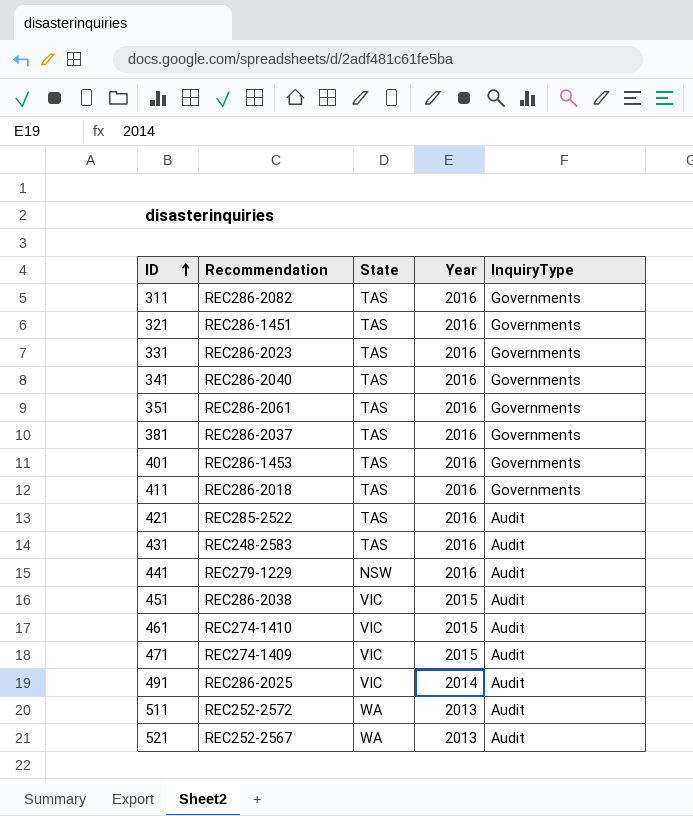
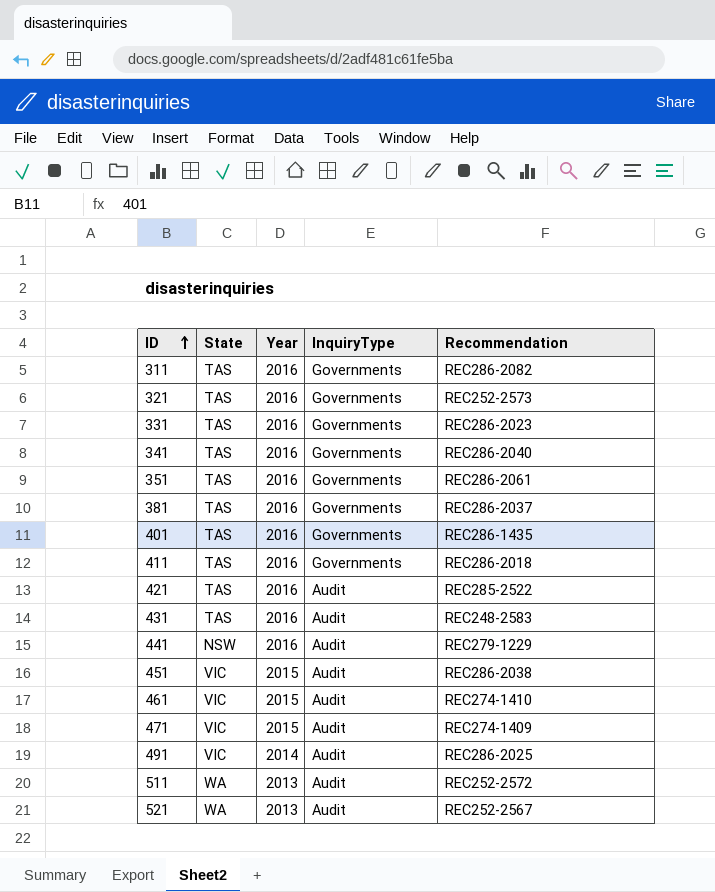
column Recommendation | position: 2 -> 5
321 | Recommendation: REC286-1451 -> REC252-2573
401 | Recommendation: REC286-1453 -> REC286-1435

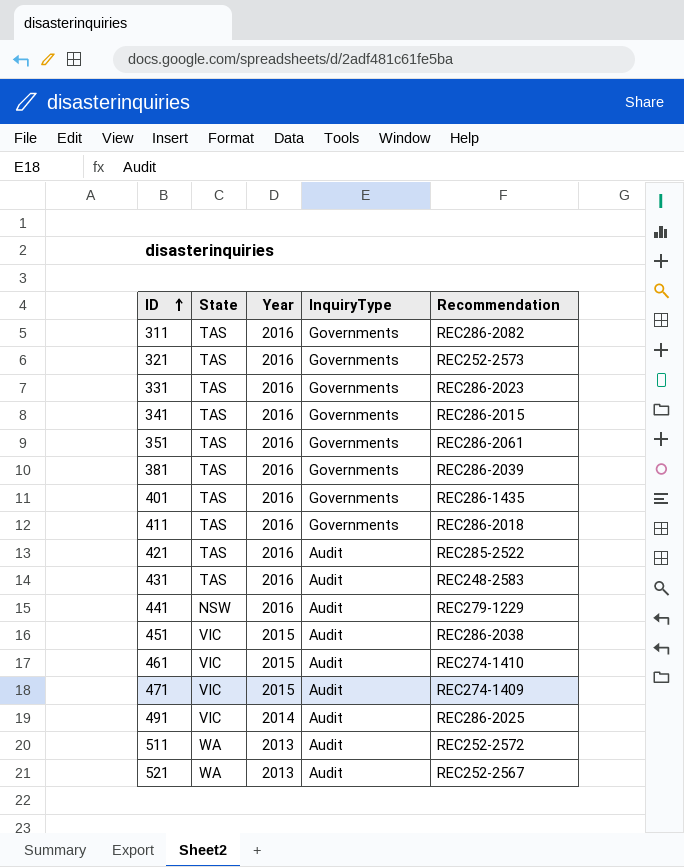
341 | Recommendation: REC286-2040 -> REC286-2015
381 | Recommendation: REC286-2037 -> REC286-2039

